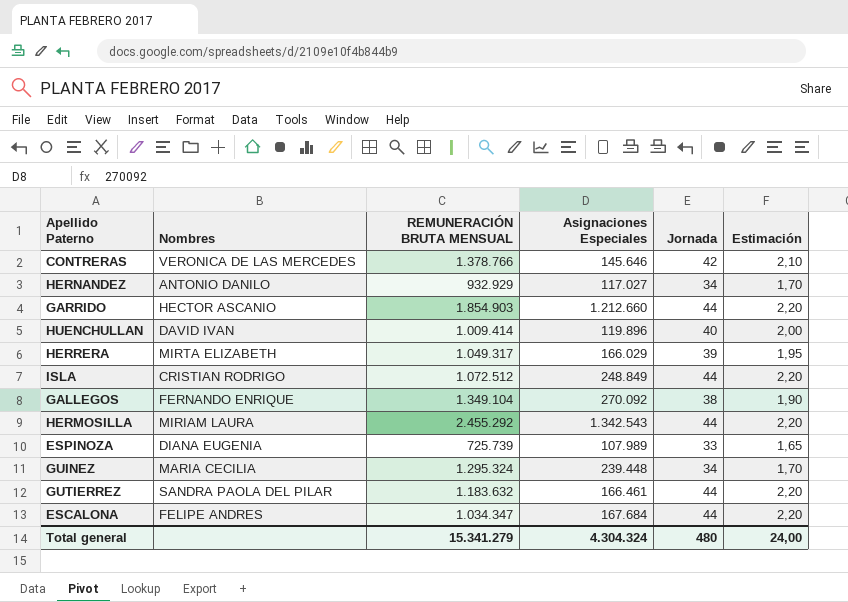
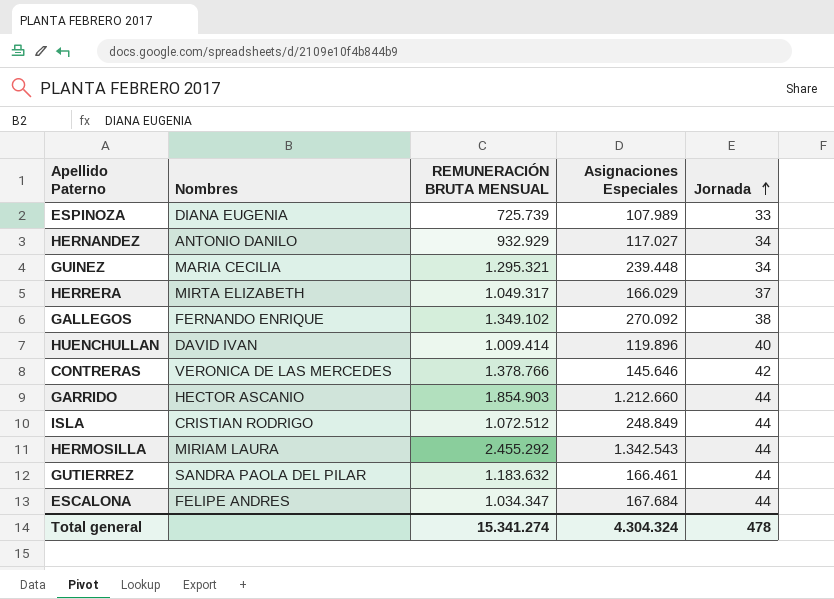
row order: none -> Jornada ascending
column Estimación | formula: [Jornada] * 0,05 -> none
GUINEZ | REMUNERACIÓN BRUTA MENSUAL: 1.295.324 -> 1.295.321
HERRERA | Jornada: 39 -> 37
GALLEGOS | REMUNERACIÓN BRUTA MENSUAL: 1.349.104 -> 1.349.102
Total general | REMUNERACIÓN BRUTA MENSUAL: 15.341.279 -> 15.341.274
Total general | Jornada: 480 -> 478

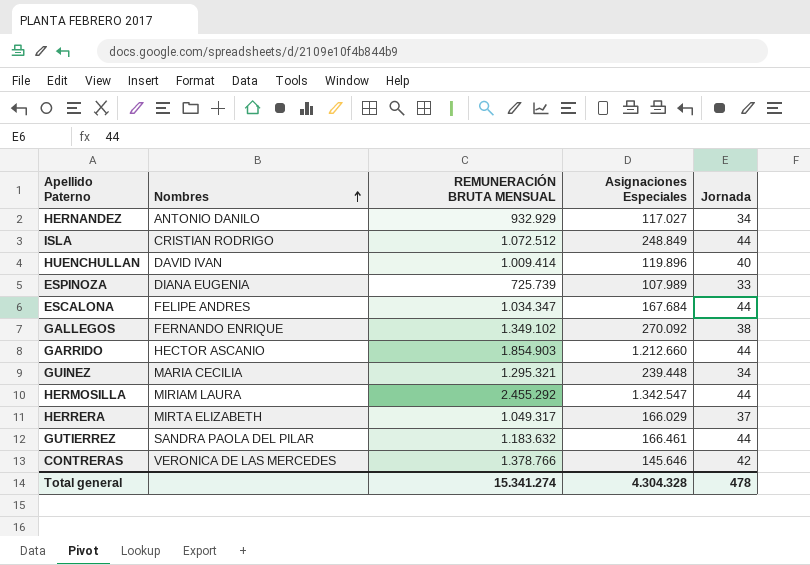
row order: Jornada ascending -> Nombres ascending
HERMOSILLA | Asignaciones Especiales: 1.342.543 -> 1.342.547
Total general | Asignaciones Especiales: 4.304.324 -> 4.304.328

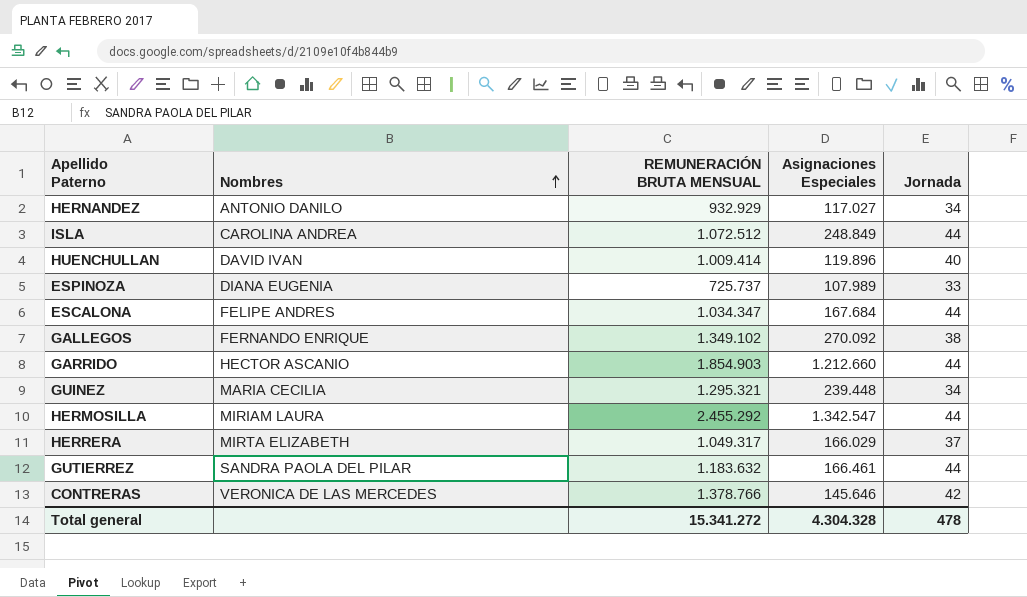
ISLA | Nombres: CRISTIAN RODRIGO -> CAROLINA ANDREA
ESPINOZA | REMUNERACIÓN BRUTA MENSUAL: 725.739 -> 725.737
Total general | REMUNERACIÓN BRUTA MENSUAL: 15.341.274 -> 15.341.272

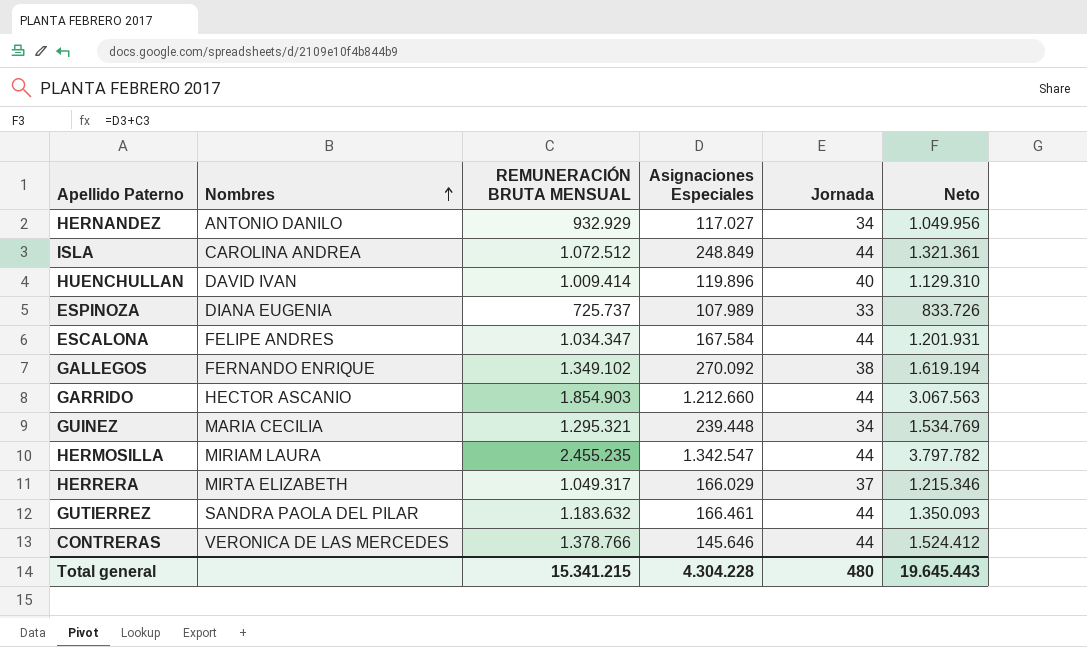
column Neto | formula: none -> [REMUNERACIÓN BRUTA MENSUAL] + [Asignaciones Especiales]
ESCALONA | Asignaciones Especiales: 167.684 -> 167.584
HERMOSILLA | REMUNERACIÓN BRUTA MENSUAL: 2.455.292 -> 2.455.235
CONTRERAS | Jornada: 42 -> 44
Total general | REMUNERACIÓN BRUTA MENSUAL: 15.341.272 -> 15.341.215
Total general | Asignaciones Especiales: 4.304.328 -> 4.304.228
Total general | Jornada: 478 -> 480

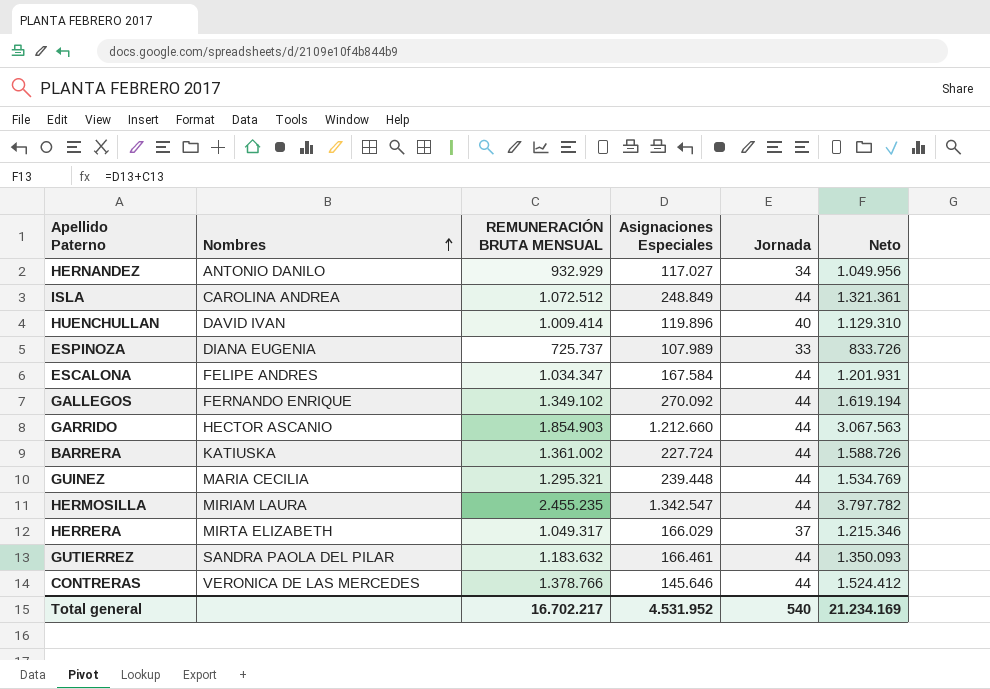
GALLEGOS | Jornada: 38 -> 44
row BARRERA: none -> KATIUSKA | 1.361.002 | 227.724 | 44 | 1.588.726
GUINEZ | Jornada: 34 -> 44
Total general | REMUNERACIÓN BRUTA MENSUAL: 15.341.215 -> 16.702.217
Total general | Asignaciones Especiales: 4.304.228 -> 4.531.952
Total general | Jornada: 480 -> 540
Total general | Neto: 19.645.443 -> 21.234.169

